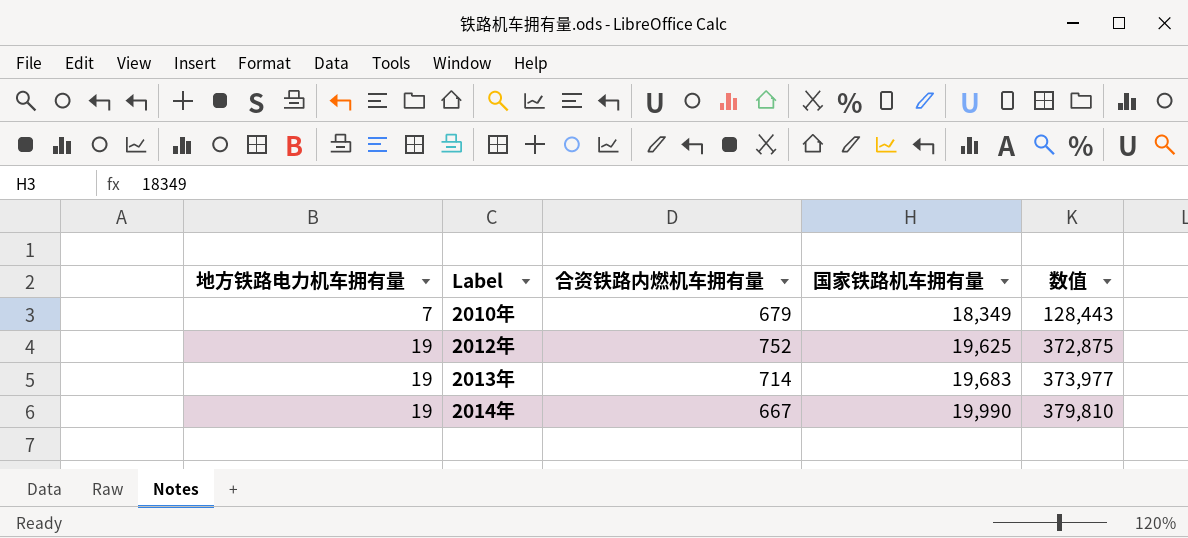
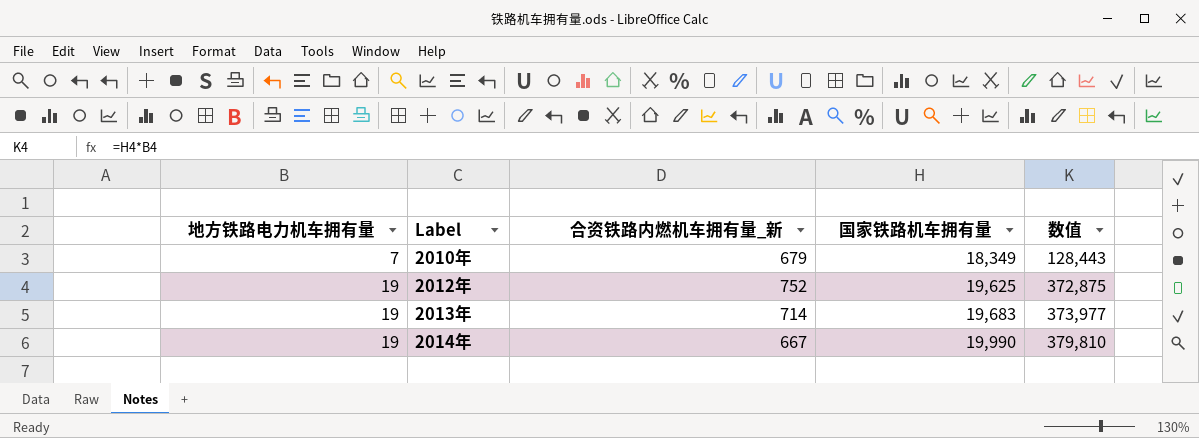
column name: 合资铁路内燃机车拥有量 -> 合资铁路内燃机车拥有量_新

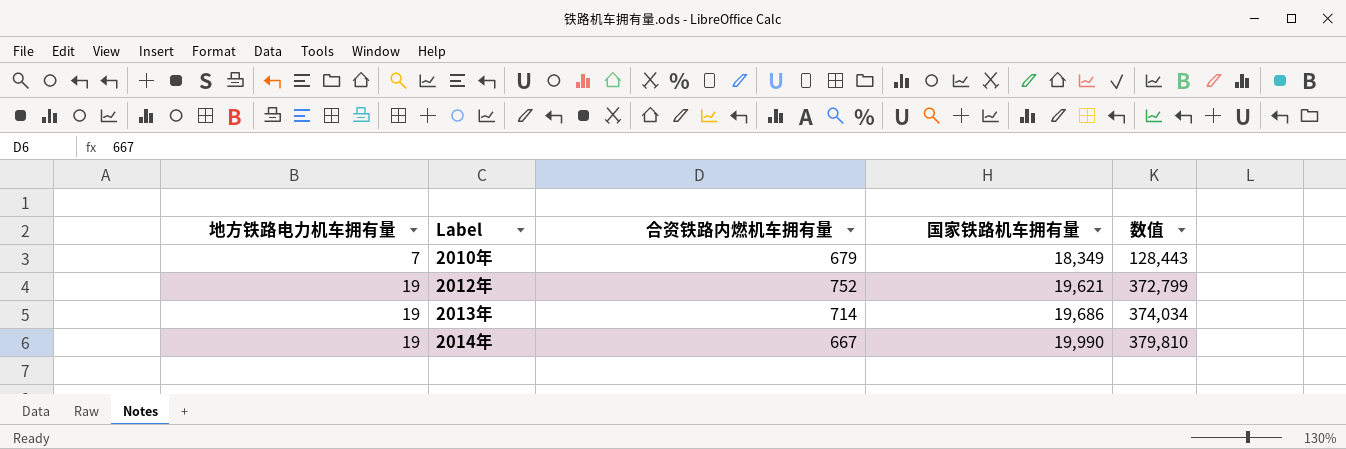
column name: 合资铁路内燃机车拥有量_新 -> 合资铁路内燃机车拥有量
2012年 | 国家铁路机车拥有量: 19,625 -> 19,621
2012年 | 数值: 372,875 -> 372,799
2013年 | 国家铁路机车拥有量: 19,683 -> 19,686
2013年 | 数值: 373,977 -> 374,034

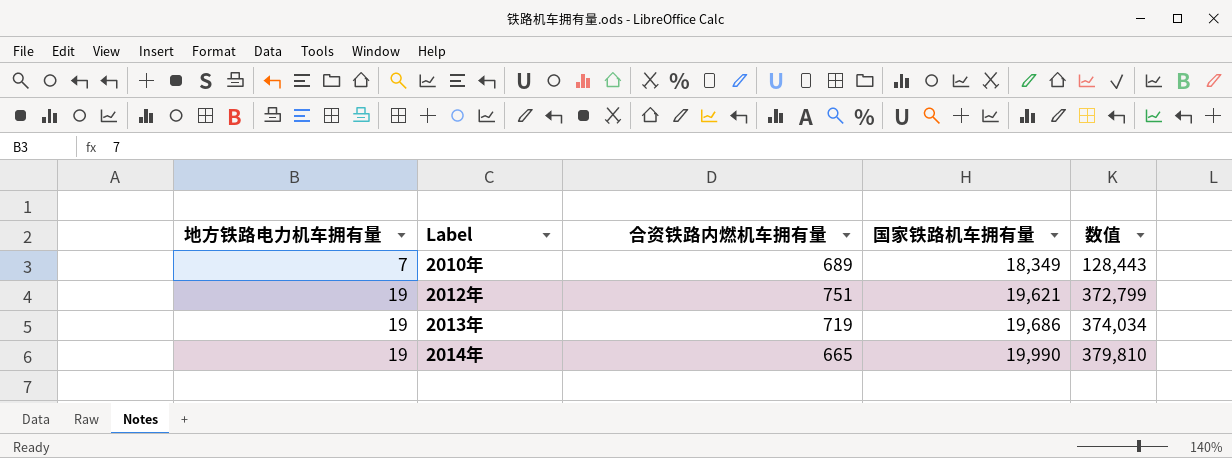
2010年 | 合资铁路内燃机车拥有量: 679 -> 689
2012年 | 合资铁路内燃机车拥有量: 752 -> 751
2013年 | 合资铁路内燃机车拥有量: 714 -> 719
2014年 | 合资铁路内燃机车拥有量: 667 -> 665

